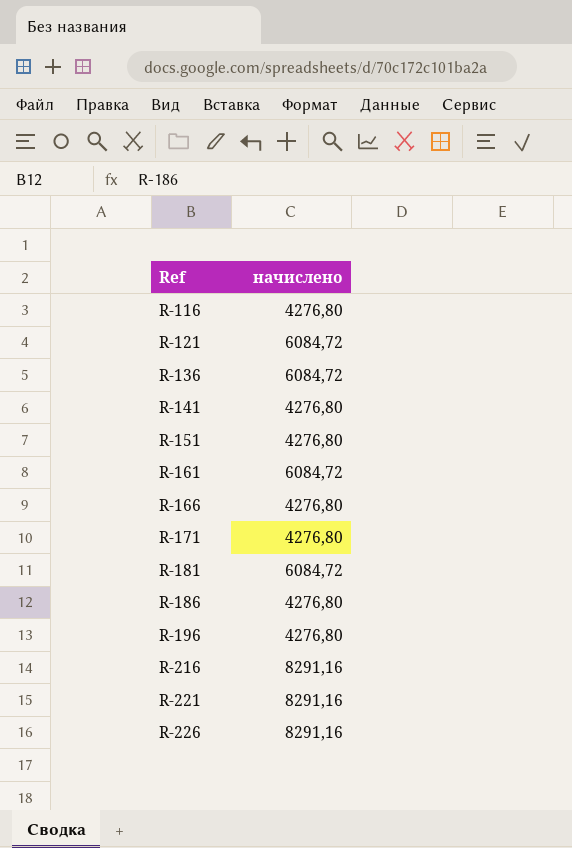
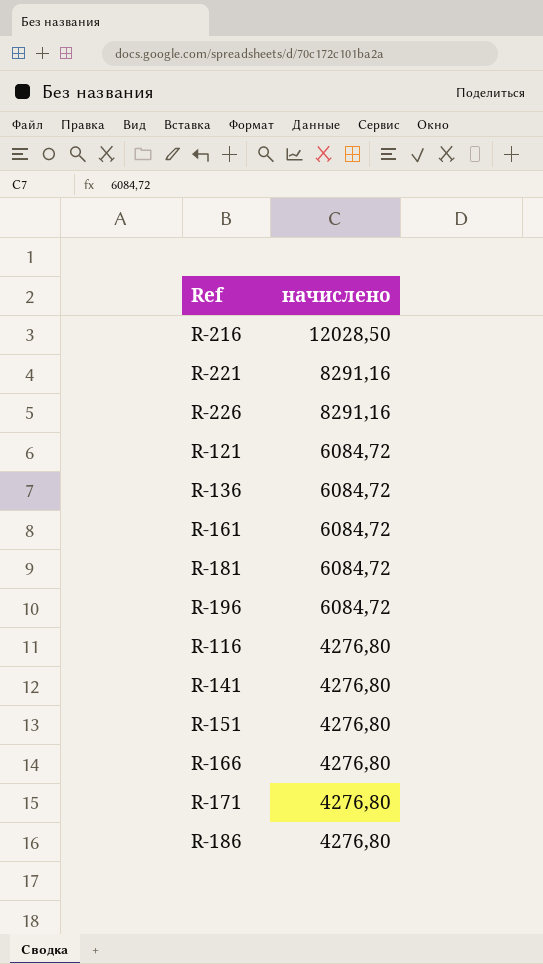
row order: Ref ascending -> начислено descending
R-216 | начислено: 8291,16 -> 12028,50
R-196 | начислено: 4276,80 -> 6084,72

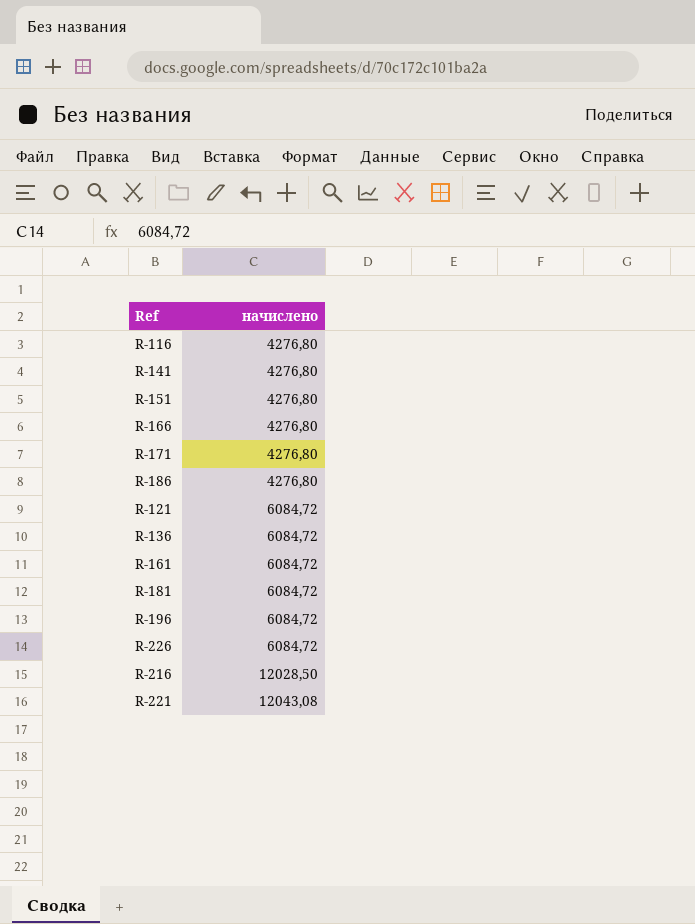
row order: начислено descending -> начислено ascending
R-226 | начислено: 8291,16 -> 6084,72
R-221 | начислено: 8291,16 -> 12043,08

